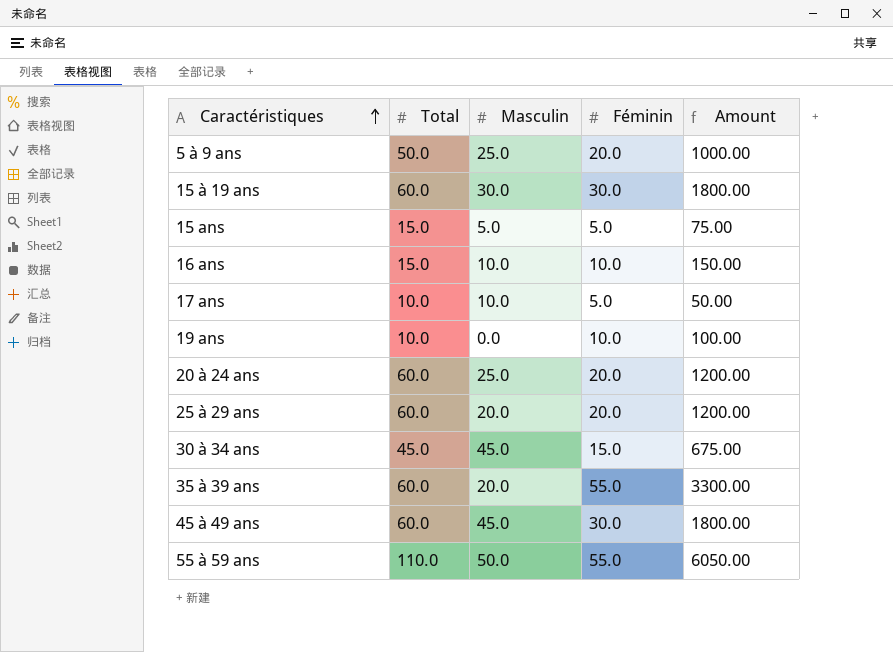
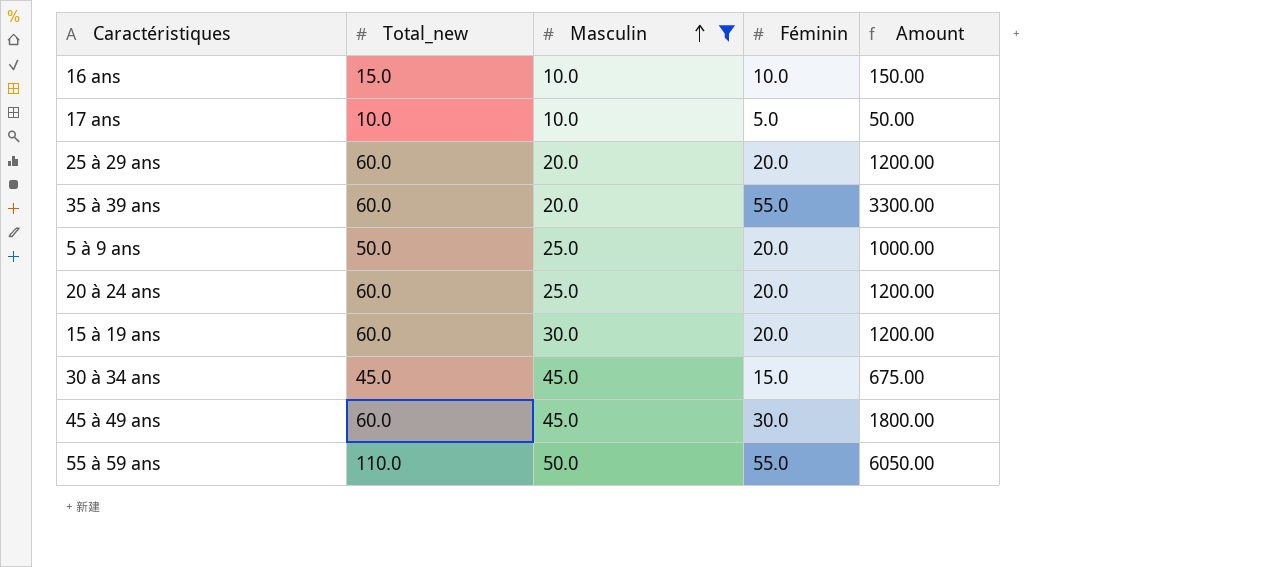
filter: none -> Masculin >= 10.0
row order: Caractéristiques ascending -> Masculin ascending
column name: Total -> Total_new
15 à 19 ans | Féminin: 30.0 -> 20.0
15 à 19 ans | Amount: 1800.00 -> 1200.00

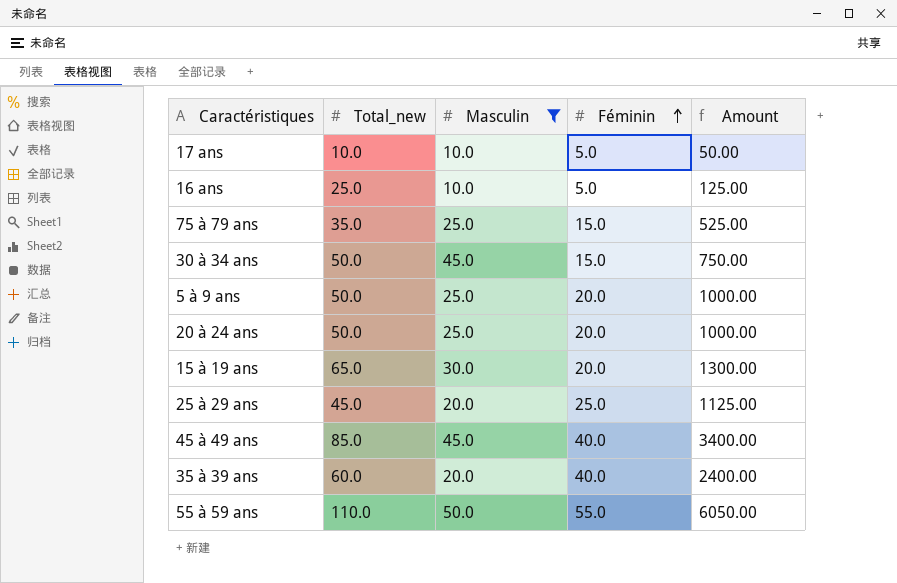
row order: Masculin ascending -> Féminin ascending
16 ans | Total_new: 15.0 -> 25.0
16 ans | Féminin: 10.0 -> 5.0
16 ans | Amount: 150.00 -> 125.00
row 75 à 79 ans: none -> 35.0 | 25.0 | 15.0 | 525.00
30 à 34 ans | Total_new: 45.0 -> 50.0
30 à 34 ans | Amount: 675.00 -> 750.00
20 à 24 ans | Total_new: 60.0 -> 50.0
20 à 24 ans | Amount: 1200.00 -> 1000.00
15 à 19 ans | Total_new: 60.0 -> 65.0
15 à 19 ans | Amount: 1200.00 -> 1300.00
25 à 29 ans | Total_new: 60.0 -> 45.0
25 à 29 ans | Féminin: 20.0 -> 25.0
25 à 29 ans | Amount: 1200.00 -> 1125.00
45 à 49 ans | Total_new: 60.0 -> 85.0
45 à 49 ans | Féminin: 30.0 -> 40.0
45 à 49 ans | Amount: 1800.00 -> 3400.00
35 à 39 ans | Féminin: 55.0 -> 40.0
35 à 39 ans | Amount: 3300.00 -> 2400.00

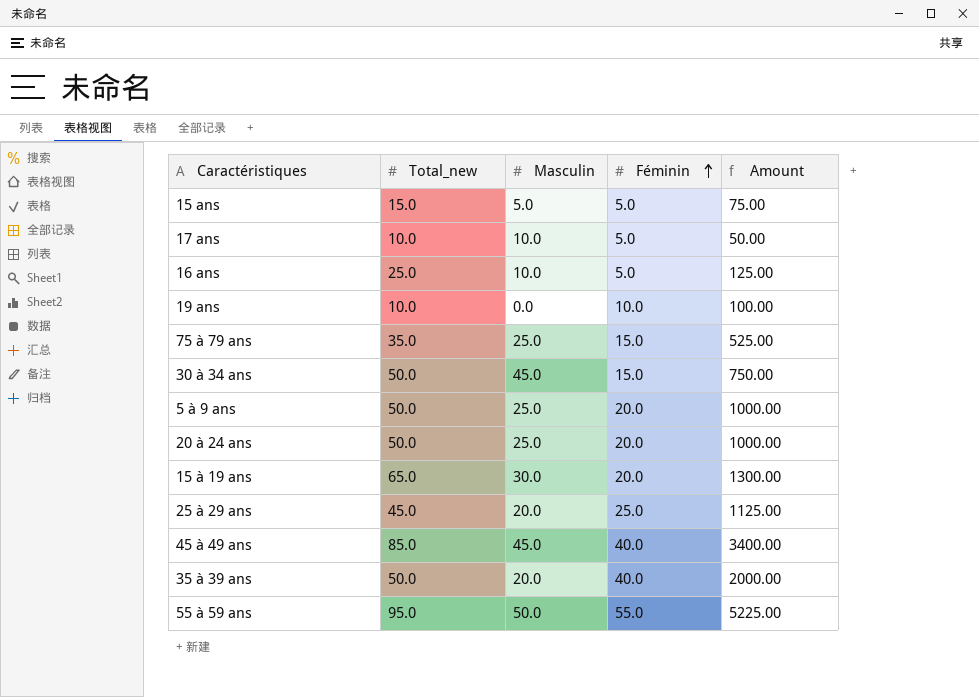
filter: Masculin >= 10.0 -> none
35 à 39 ans | Total_new: 60.0 -> 50.0
35 à 39 ans | Amount: 2400.00 -> 2000.00
55 à 59 ans | Total_new: 110.0 -> 95.0
55 à 59 ans | Amount: 6050.00 -> 5225.00

